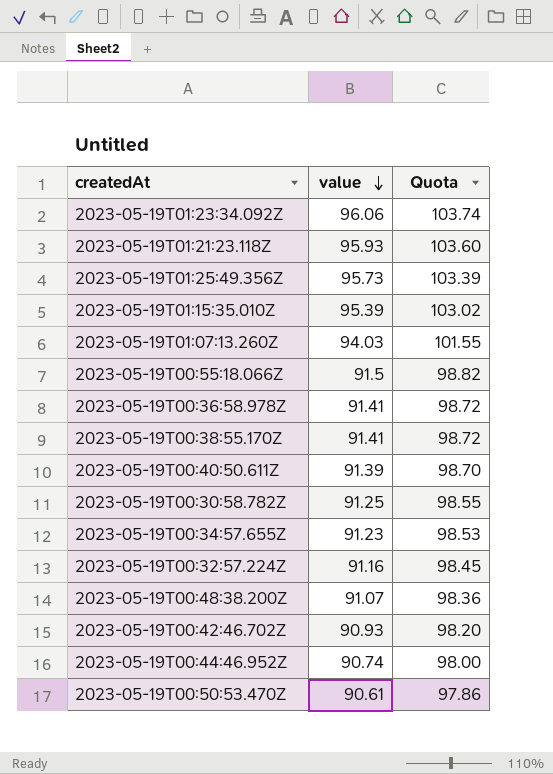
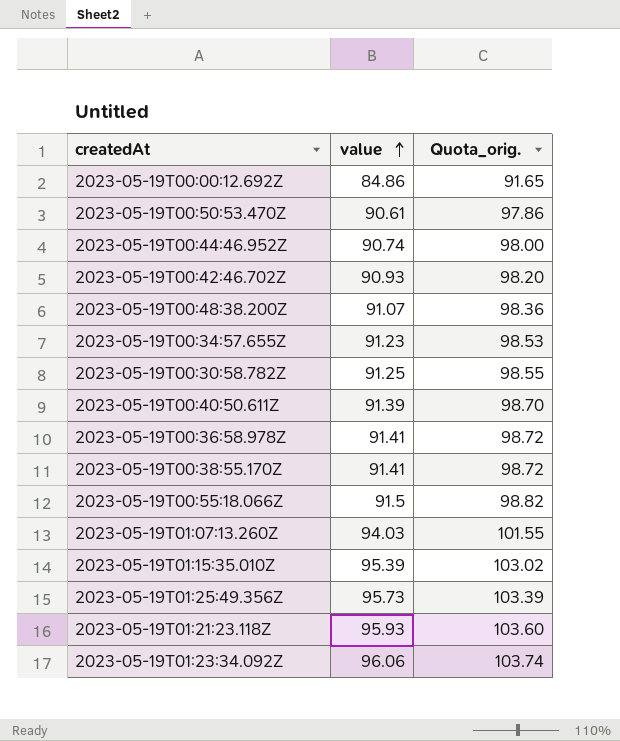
row order: value descending -> value ascending
column name: Quota -> Quota_orig.
row 2023-05-19T00:32:57.224Z: 91.16 | 98.45 -> none
row 2023-05-19T00:00:12.692Z: none -> 84.86 | 91.65

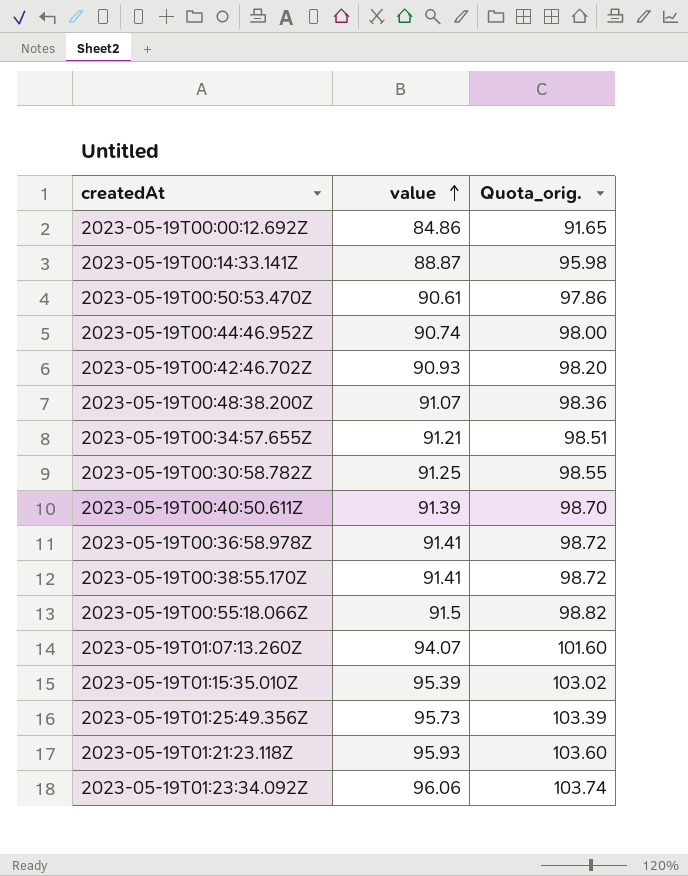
row 2023-05-19T00:14:33.141Z: none -> 88.87 | 95.98
2023-05-19T00:34:57.655Z | value: 91.23 -> 91.21
2023-05-19T00:34:57.655Z | Quota_orig.: 98.53 -> 98.51
2023-05-19T01:07:13.260Z | value: 94.03 -> 94.07
2023-05-19T01:07:13.260Z | Quota_orig.: 101.55 -> 101.60

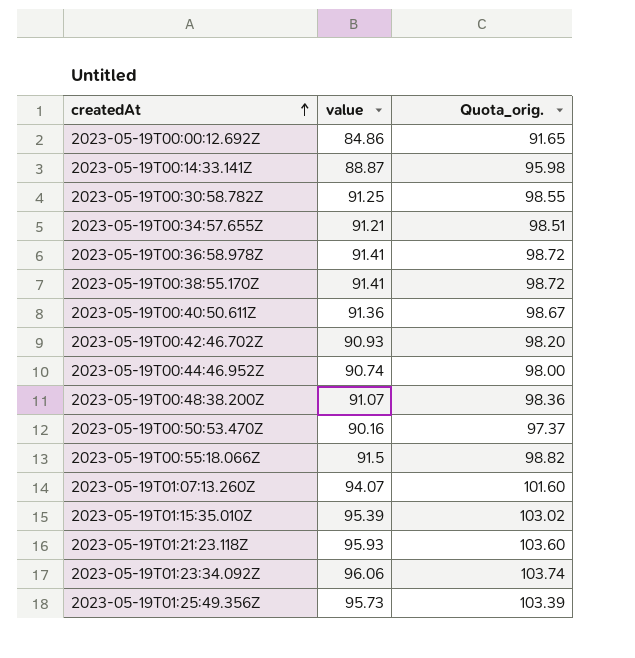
row order: value ascending -> createdAt ascending
2023-05-19T00:40:50.611Z | value: 91.39 -> 91.36
2023-05-19T00:40:50.611Z | Quota_orig.: 98.70 -> 98.67
2023-05-19T00:50:53.470Z | value: 90.61 -> 90.16
2023-05-19T00:50:53.470Z | Quota_orig.: 97.86 -> 97.37

